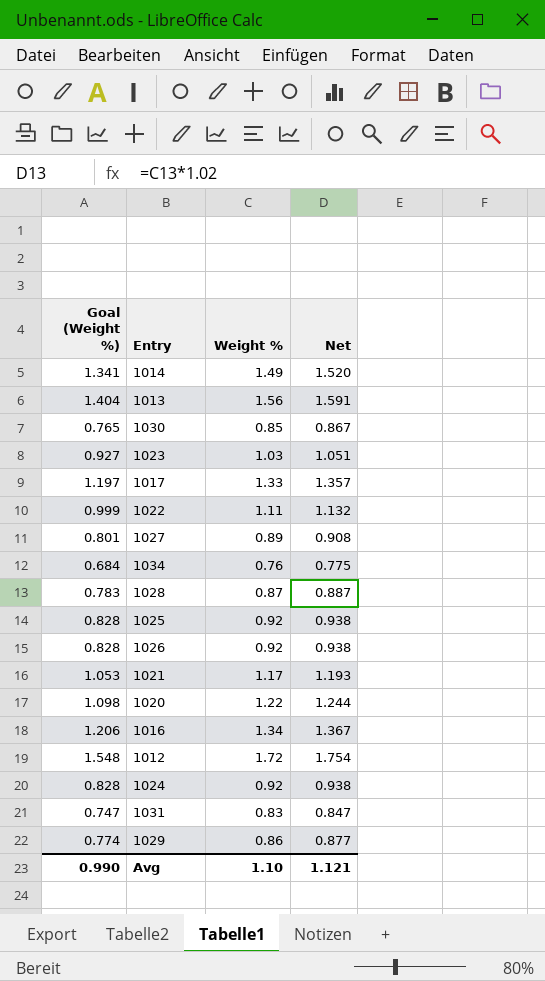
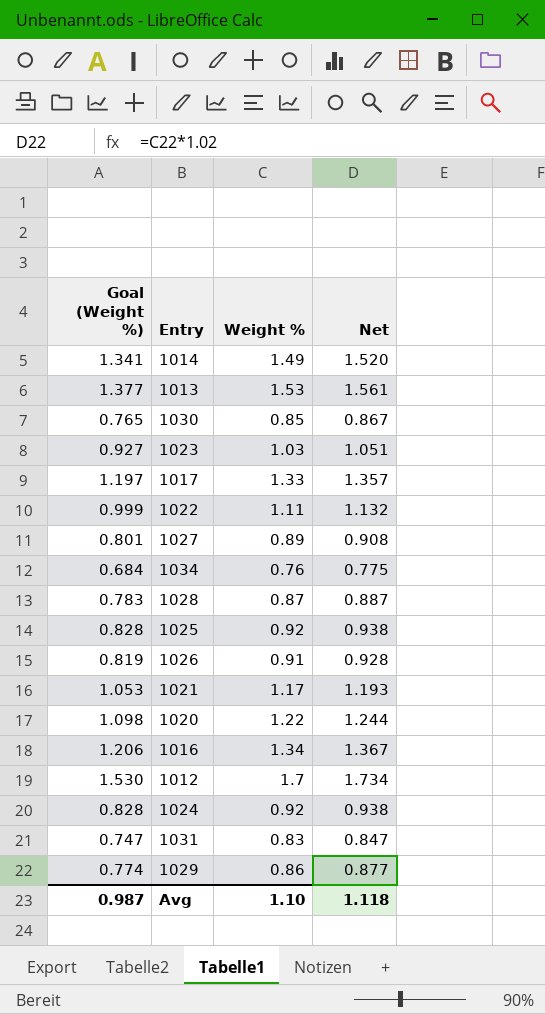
1013 | Goal (Weight %): 1.404 -> 1.377
1013 | Weight %: 1.56 -> 1.53
1013 | Net: 1.591 -> 1.561
1026 | Goal (Weight %): 0.828 -> 0.819
1026 | Weight %: 0.92 -> 0.91
1026 | Net: 0.938 -> 0.928
1012 | Goal (Weight %): 1.548 -> 1.530
1012 | Weight %: 1.72 -> 1.7
1012 | Net: 1.754 -> 1.734
Avg | Goal (Weight %): 0.990 -> 0.987
Avg | Net: 1.121 -> 1.118

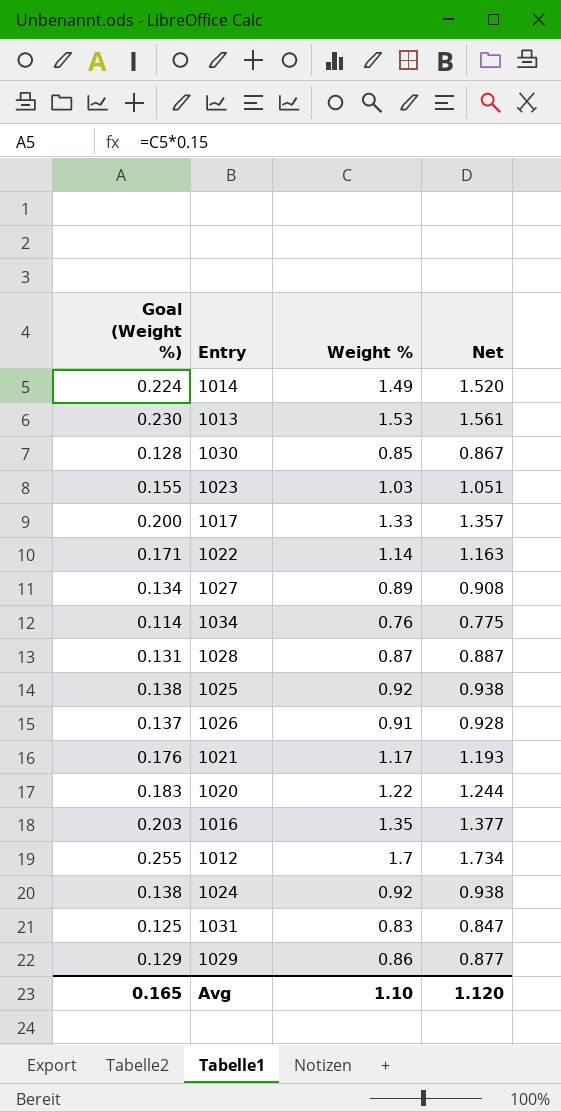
column Goal (Weight %) | formula: [Weight %] * 0.9 -> [Weight %] * 0.15
1022 | Weight %: 1.11 -> 1.14
1022 | Net: 1.132 -> 1.163
1016 | Weight %: 1.34 -> 1.35
1016 | Net: 1.367 -> 1.377
Avg | Goal (Weight %): 0.987 -> 0.165
Avg | Net: 1.118 -> 1.120

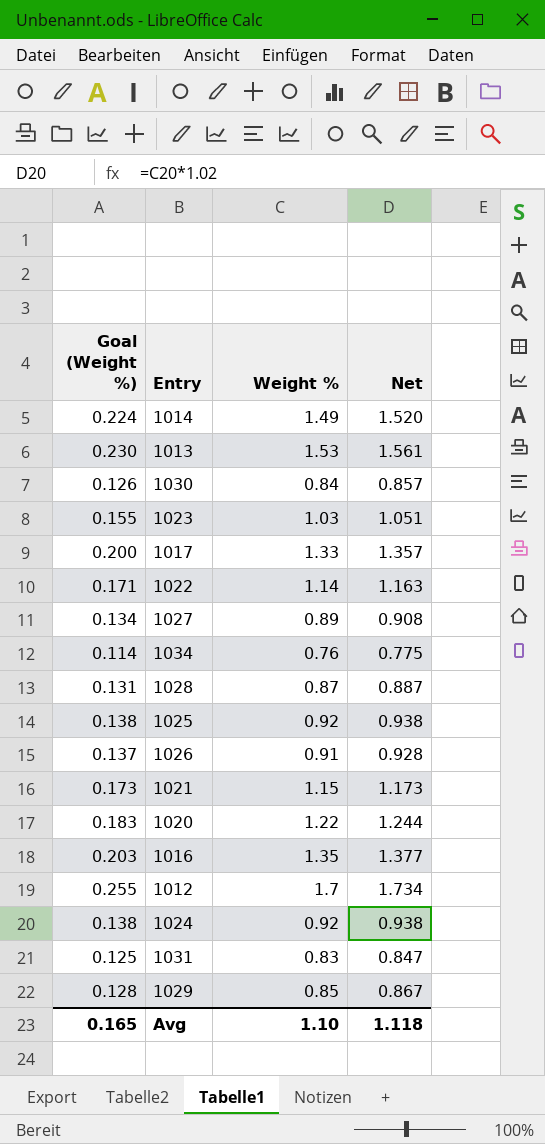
1030 | Goal (Weight %): 0.128 -> 0.126
1030 | Weight %: 0.85 -> 0.84
1030 | Net: 0.867 -> 0.857
1021 | Goal (Weight %): 0.176 -> 0.173
1021 | Weight %: 1.17 -> 1.15
1021 | Net: 1.193 -> 1.173
1029 | Goal (Weight %): 0.129 -> 0.128
1029 | Weight %: 0.86 -> 0.85
1029 | Net: 0.877 -> 0.867
Avg | Net: 1.120 -> 1.118

